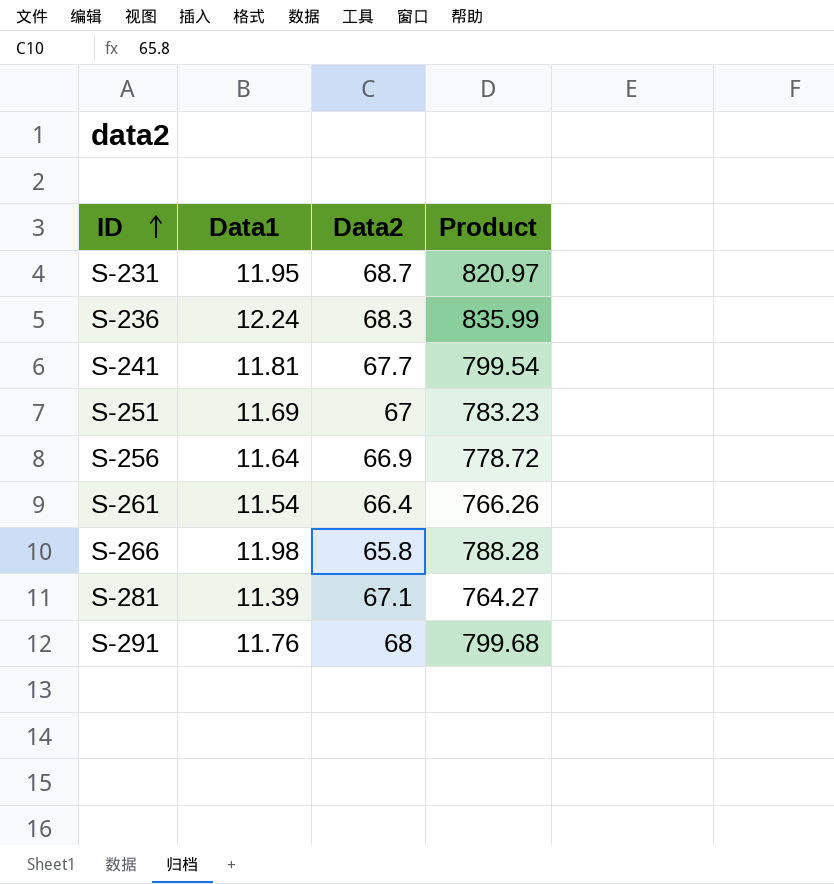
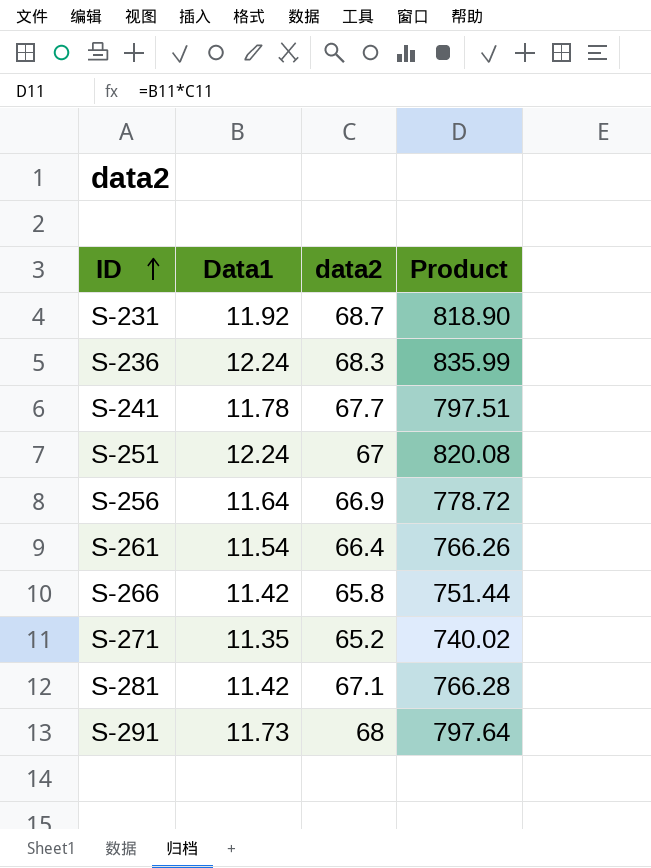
column name: Data2 -> data2
S-231 | Data1: 11.95 -> 11.92
S-231 | Product: 820.97 -> 818.90
S-241 | Data1: 11.81 -> 11.78
S-241 | Product: 799.54 -> 797.51
S-251 | Data1: 11.69 -> 12.24
S-251 | Product: 783.23 -> 820.08
S-266 | Data1: 11.98 -> 11.42
S-266 | Product: 788.28 -> 751.44
row S-271: none -> 11.35 | 65.2 | 740.02
S-281 | Data1: 11.39 -> 11.42
S-281 | Product: 764.27 -> 766.28
S-291 | Data1: 11.76 -> 11.73
S-291 | Product: 799.68 -> 797.64

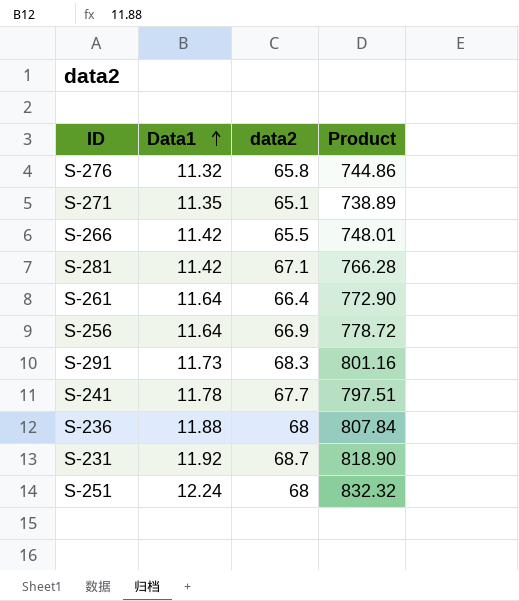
row order: ID ascending -> Data1 ascending
row S-276: none -> 11.32 | 65.8 | 744.86
S-271 | data2: 65.2 -> 65.1
S-271 | Product: 740.02 -> 738.89
S-266 | data2: 65.8 -> 65.5
S-266 | Product: 751.44 -> 748.01
S-261 | Data1: 11.54 -> 11.64
S-261 | Product: 766.26 -> 772.90
S-291 | data2: 68 -> 68.3
S-291 | Product: 797.64 -> 801.16
S-236 | Data1: 12.24 -> 11.88
S-236 | data2: 68.3 -> 68
S-236 | Product: 835.99 -> 807.84
S-251 | data2: 67 -> 68
S-251 | Product: 820.08 -> 832.32

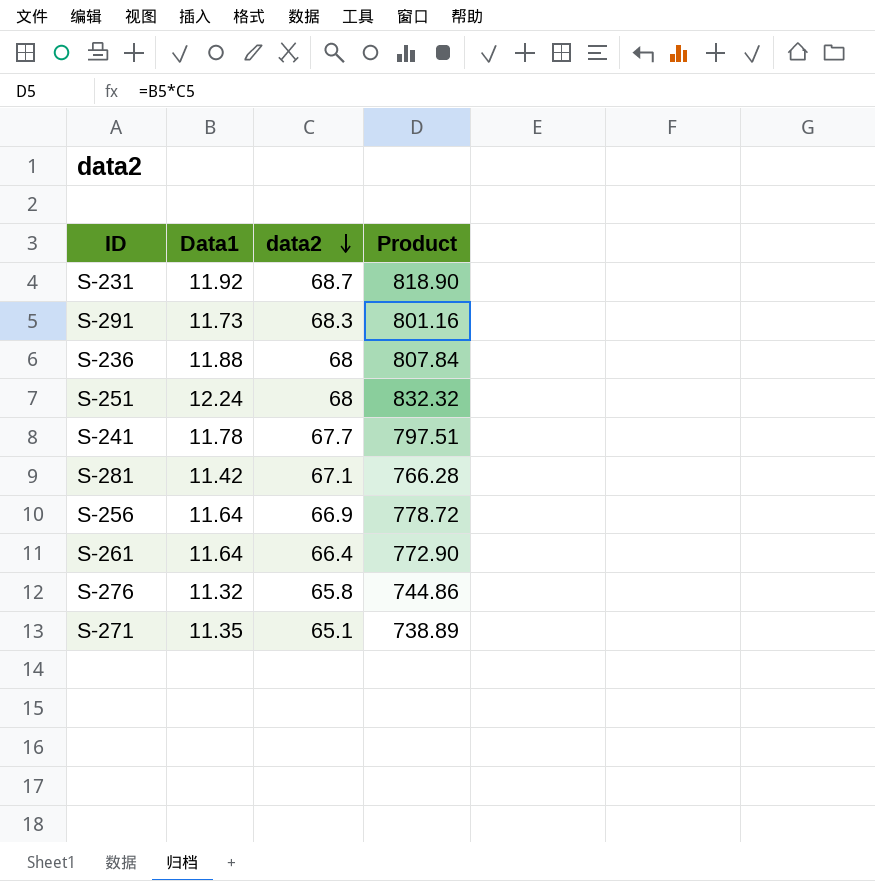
row order: Data1 ascending -> data2 descending
row S-266: 11.42 | 65.5 | 748.01 -> none

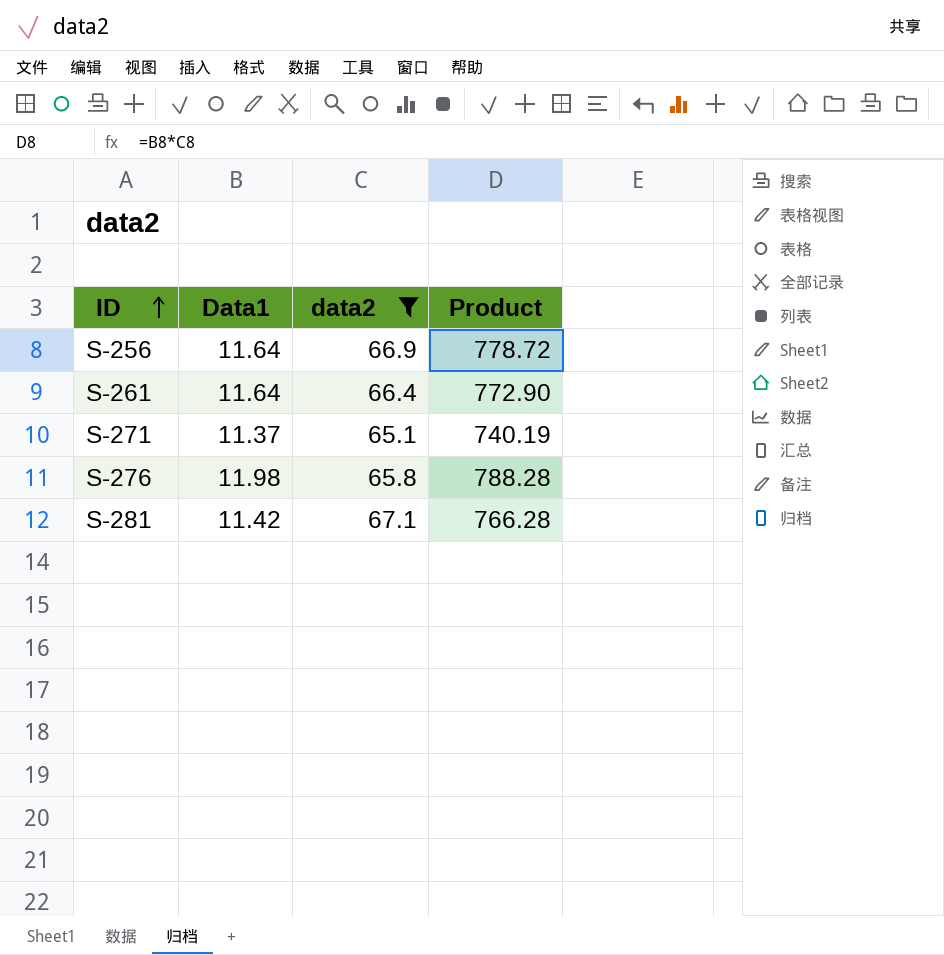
filter: none -> data2 <= 67.1
row order: data2 descending -> ID ascending
S-271 | Data1: 11.35 -> 11.37
S-271 | Product: 738.89 -> 740.19
S-276 | Data1: 11.32 -> 11.98
S-276 | Product: 744.86 -> 788.28

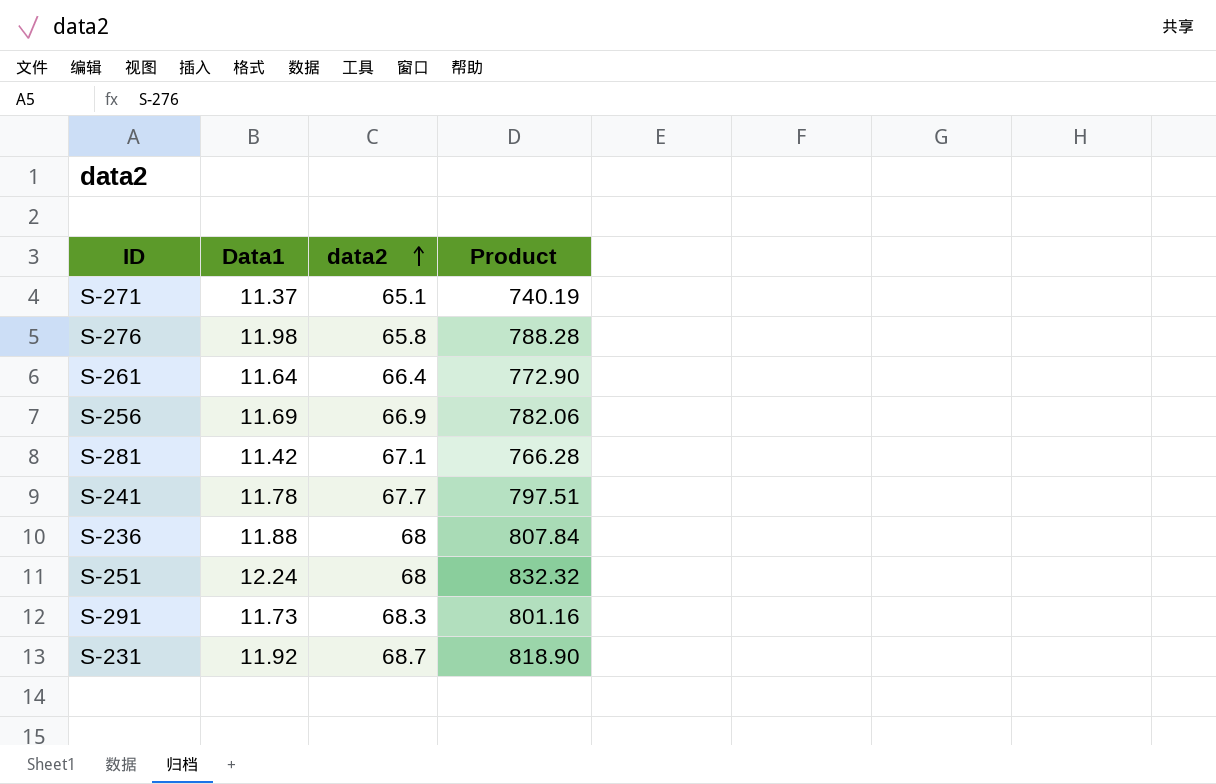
filter: data2 <= 67.1 -> none
row order: ID ascending -> data2 ascending
S-256 | Data1: 11.64 -> 11.69
S-256 | Product: 778.72 -> 782.06

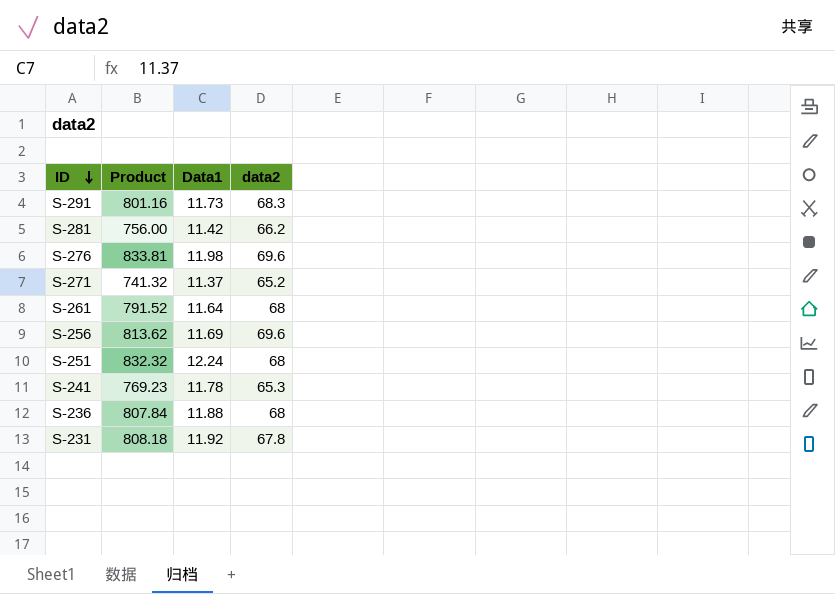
row order: data2 ascending -> ID descending
column Product | position: 4 -> 2
S-281 | Product: 766.28 -> 756.00
S-281 | data2: 67.1 -> 66.2
S-276 | Product: 788.28 -> 833.81
S-276 | data2: 65.8 -> 69.6
S-271 | Product: 740.19 -> 741.32
S-271 | data2: 65.1 -> 65.2
S-261 | Product: 772.90 -> 791.52
S-261 | data2: 66.4 -> 68
S-256 | Product: 782.06 -> 813.62
S-256 | data2: 66.9 -> 69.6
S-241 | Product: 797.51 -> 769.23
S-241 | data2: 67.7 -> 65.3
S-231 | Product: 818.90 -> 808.18
S-231 | data2: 68.7 -> 67.8

